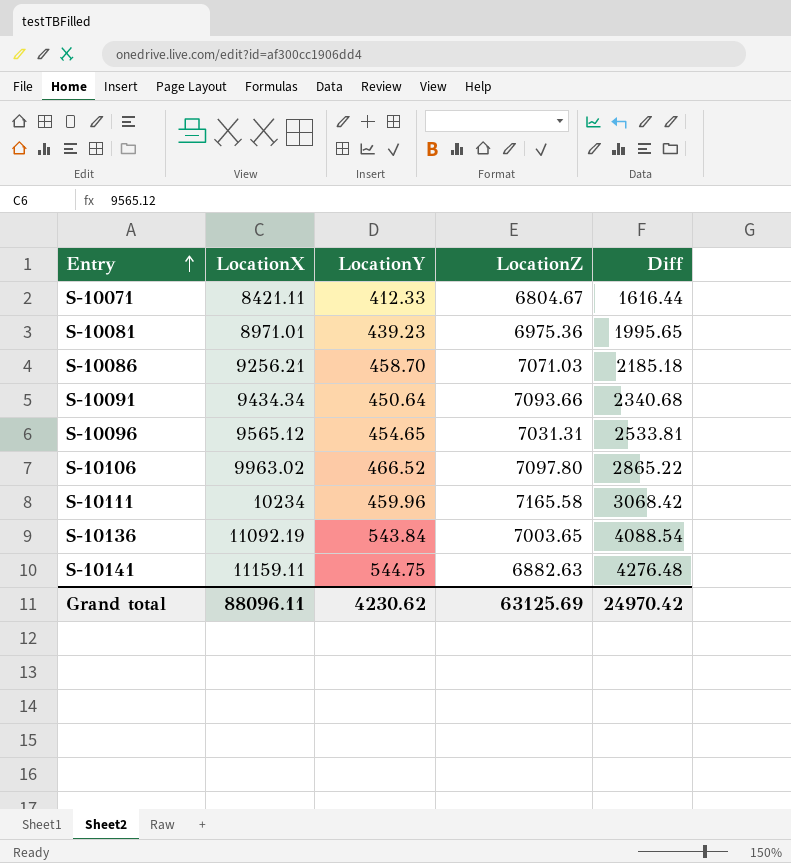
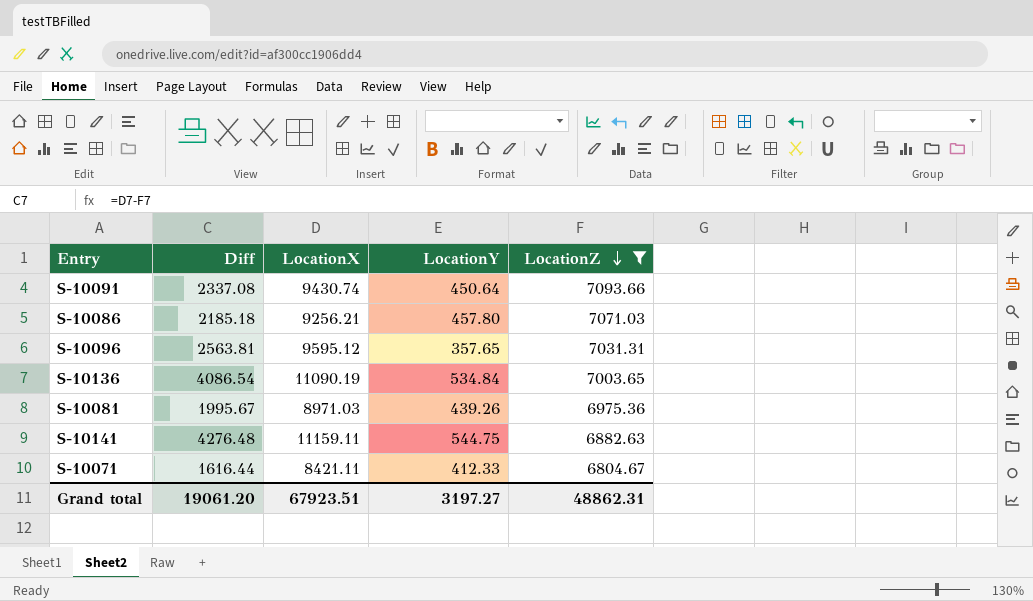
filter: none -> LocationZ <= 7093.66
row order: Entry ascending -> LocationZ descending
column Diff | position: 5 -> 2
S-10091 | Diff: 2340.68 -> 2337.08
S-10091 | LocationX: 9434.34 -> 9430.74
S-10086 | LocationY: 458.70 -> 457.80
S-10096 | Diff: 2533.81 -> 2563.81
S-10096 | LocationX: 9565.12 -> 9595.12
S-10096 | LocationY: 454.65 -> 357.65
S-10136 | Diff: 4088.54 -> 4086.54
S-10136 | LocationX: 11092.19 -> 11090.19
S-10136 | LocationY: 543.84 -> 534.84
S-10081 | Diff: 1995.65 -> 1995.67
S-10081 | LocationX: 8971.01 -> 8971.03
S-10081 | LocationY: 439.23 -> 439.26
Grand total | Diff: 24970.42 -> 19061.20
Grand total | LocationX: 88096.11 -> 67923.51
Grand total | LocationY: 4230.62 -> 3197.27
Grand total | LocationZ: 63125.69 -> 48862.31

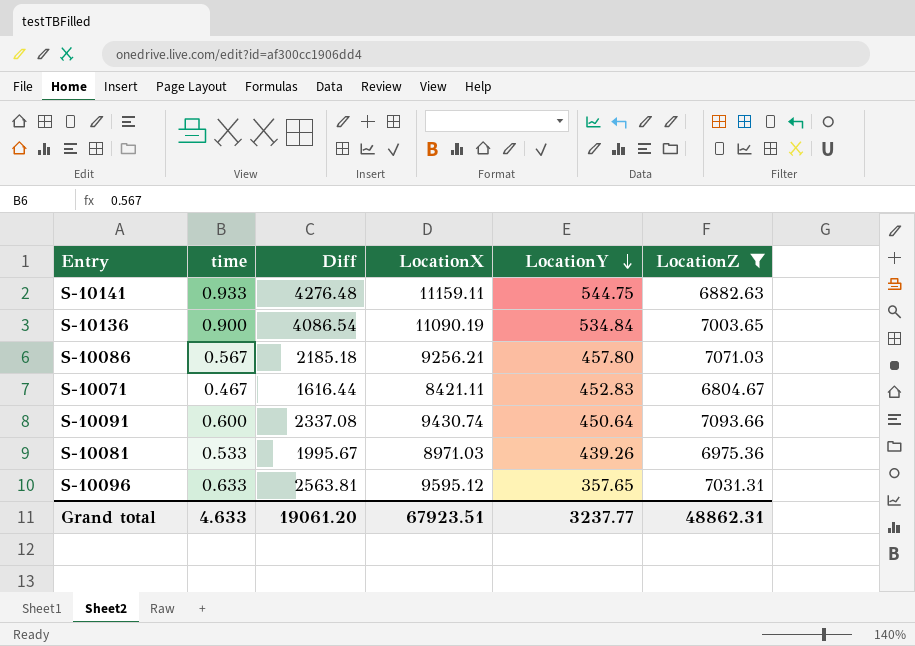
row order: LocationZ descending -> LocationY descending
column time | position: none -> 2
S-10071 | LocationY: 412.33 -> 452.83
Grand total | LocationY: 3197.27 -> 3237.77

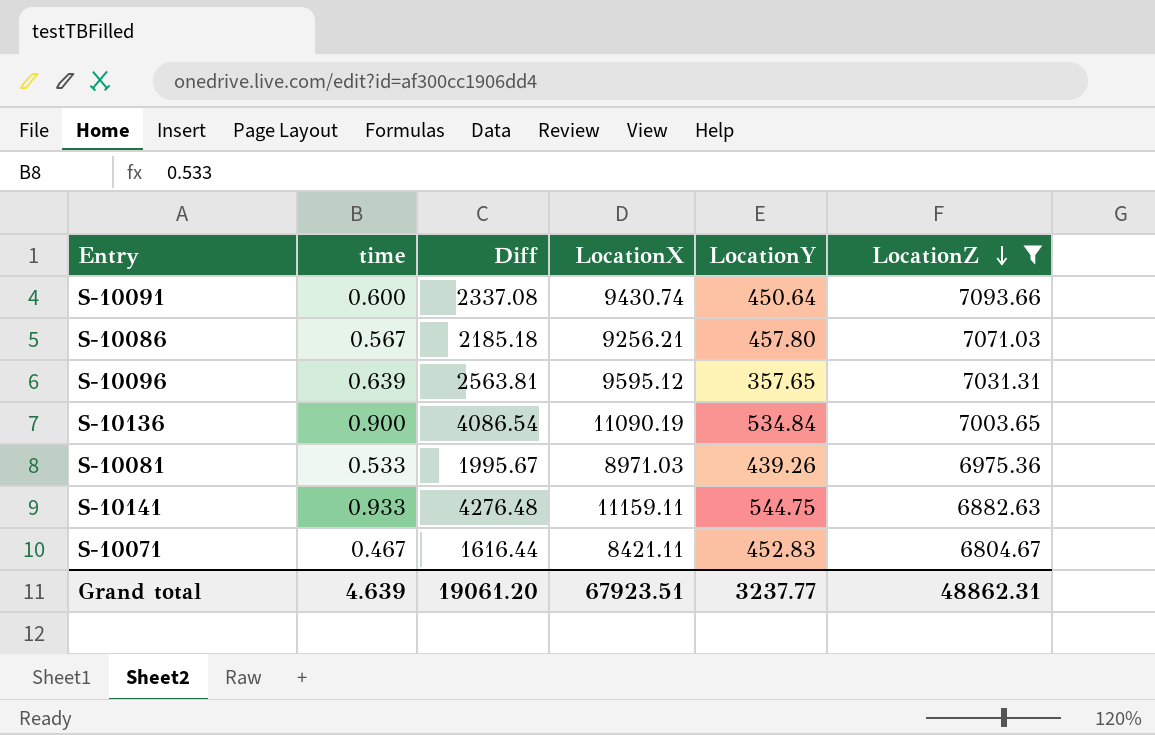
row order: LocationY descending -> LocationZ descending
S-10096 | time: 0.633 -> 0.639
Grand total | time: 4.633 -> 4.639

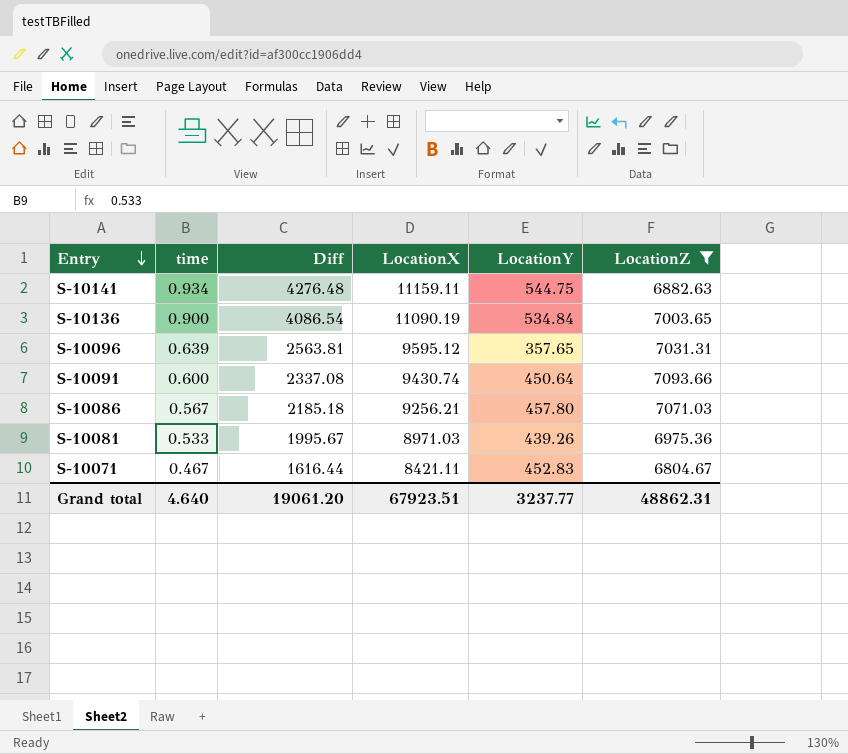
row order: LocationZ descending -> Entry descending
S-10141 | time: 0.933 -> 0.934
Grand total | time: 4.639 -> 4.640

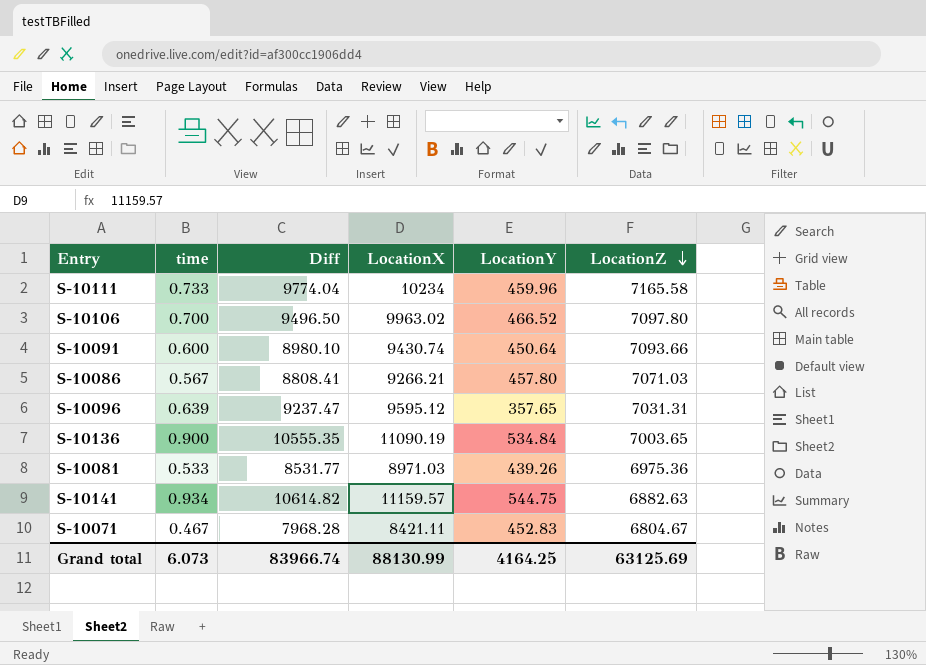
filter: LocationZ <= 7093.66 -> none
row order: Entry descending -> LocationZ descending
column Diff | formula: [LocationX] - [LocationZ] -> [LocationX] - [LocationY]
S-10086 | LocationX: 9256.21 -> 9266.21
S-10141 | LocationX: 11159.11 -> 11159.57
Grand total | time: 4.640 -> 6.073
Grand total | Diff: 19061.20 -> 83966.74
Grand total | LocationX: 67923.51 -> 88130.99
Grand total | LocationY: 3237.77 -> 4164.25
Grand total | LocationZ: 48862.31 -> 63125.69

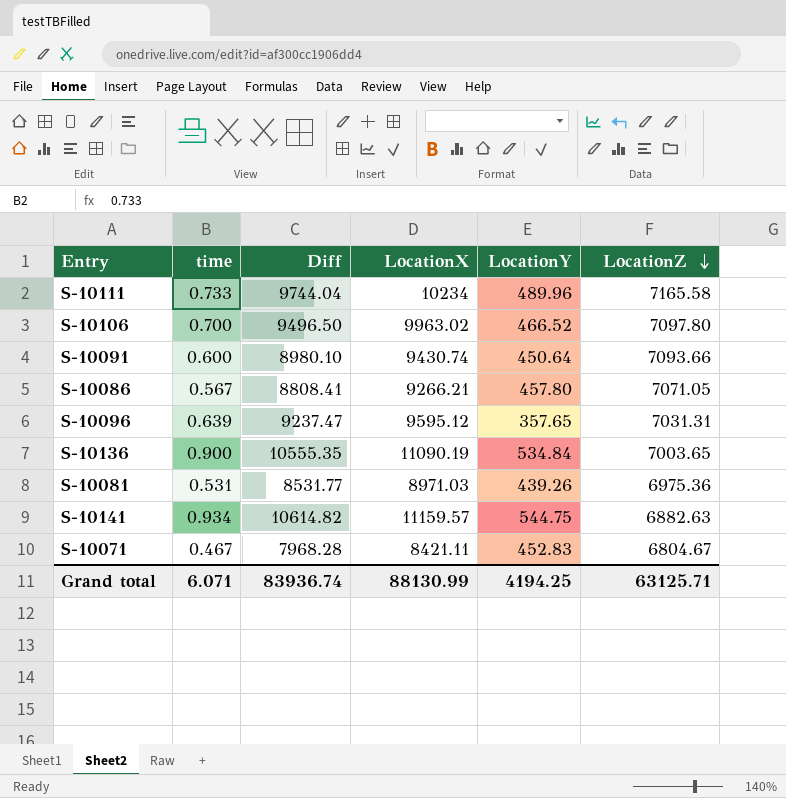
S-10111 | Diff: 9774.04 -> 9744.04
S-10111 | LocationY: 459.96 -> 489.96
S-10086 | LocationZ: 7071.03 -> 7071.05
S-10081 | time: 0.533 -> 0.531
Grand total | time: 6.073 -> 6.071
Grand total | Diff: 83966.74 -> 83936.74
Grand total | LocationY: 4164.25 -> 4194.25
Grand total | LocationZ: 63125.69 -> 63125.71

